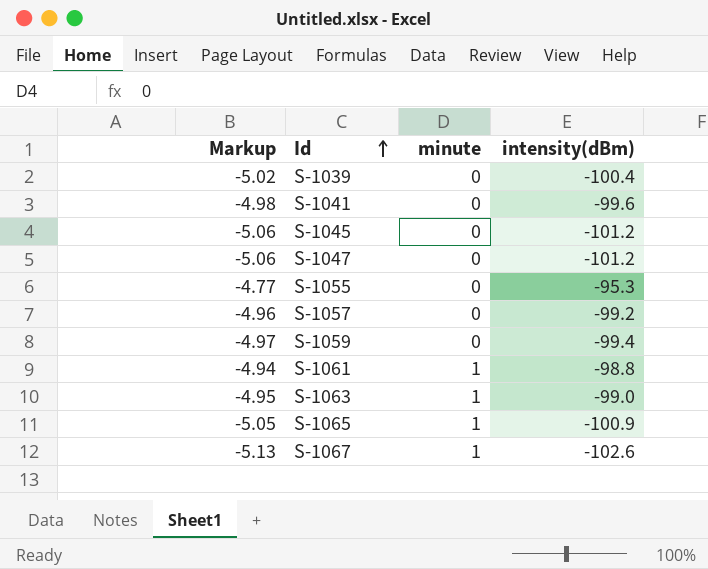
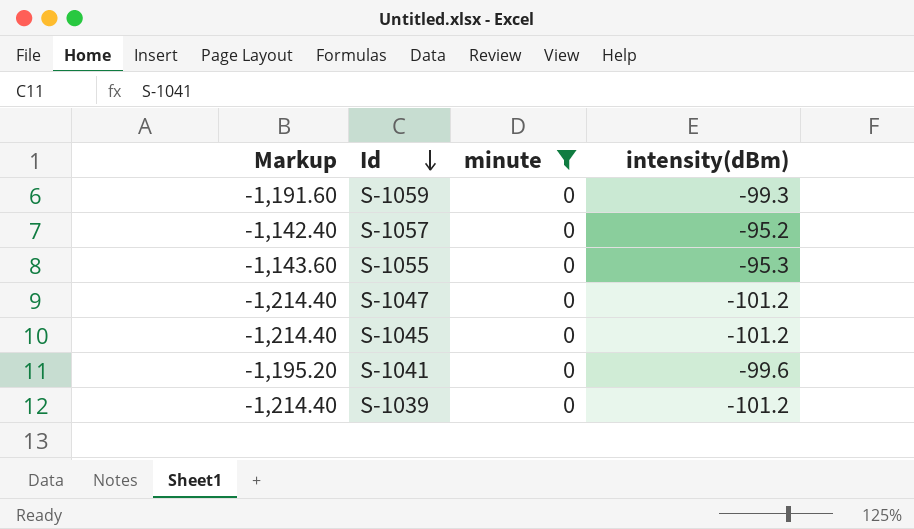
filter: none -> minute = 0
row order: Id ascending -> Id descending
column Markup | formula: [intensity(dBm)] * 0.05 -> [intensity(dBm)] * 12
S-1059 | intensity(dBm): -99.4 -> -99.3
S-1057 | intensity(dBm): -99.2 -> -95.2
S-1039 | intensity(dBm): -100.4 -> -101.2

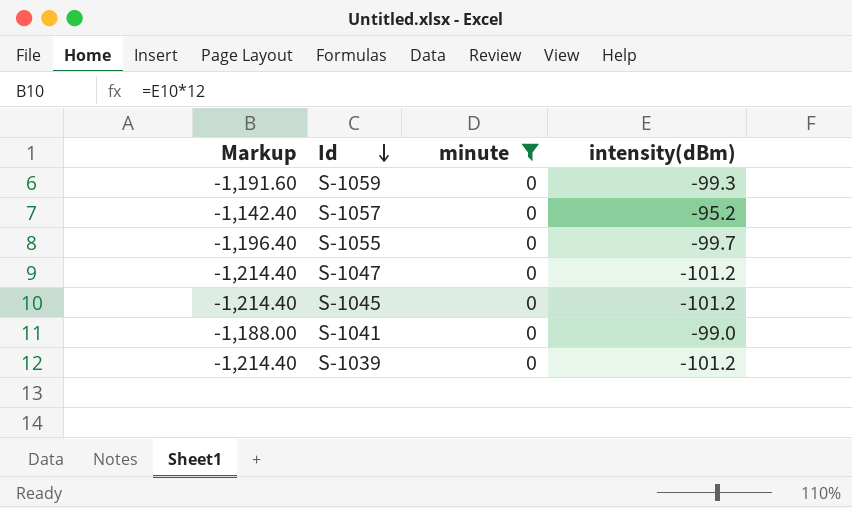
S-1055 | Markup: -1,143.60 -> -1,196.40
S-1055 | intensity(dBm): -95.3 -> -99.7
S-1041 | Markup: -1,195.20 -> -1,188.00
S-1041 | intensity(dBm): -99.6 -> -99.0

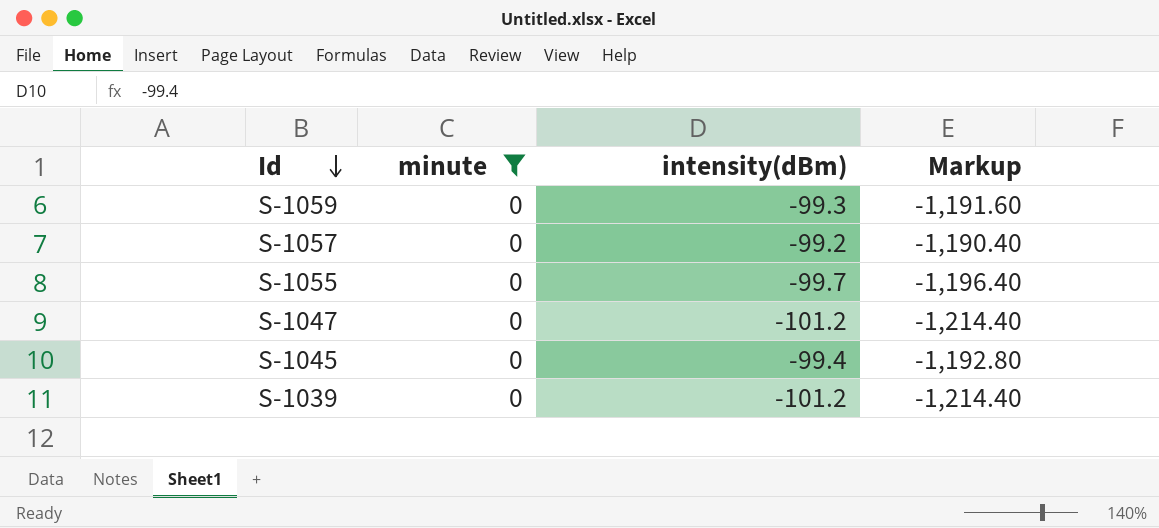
column Markup | position: 1 -> 4
row S-1041: -1,188.00 | 0 | -99.0 -> none
S-1057 | intensity(dBm): -95.2 -> -99.2
S-1057 | Markup: -1,142.40 -> -1,190.40
S-1045 | intensity(dBm): -101.2 -> -99.4
S-1045 | Markup: -1,214.40 -> -1,192.80

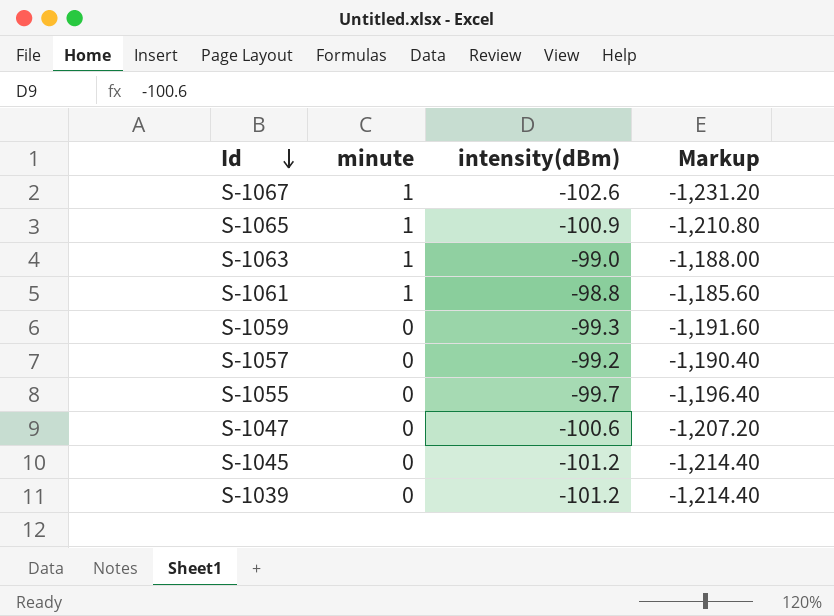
filter: minute = 0 -> none
S-1047 | intensity(dBm): -101.2 -> -100.6
S-1047 | Markup: -1,214.40 -> -1,207.20
S-1045 | intensity(dBm): -99.4 -> -101.2
S-1045 | Markup: -1,192.80 -> -1,214.40

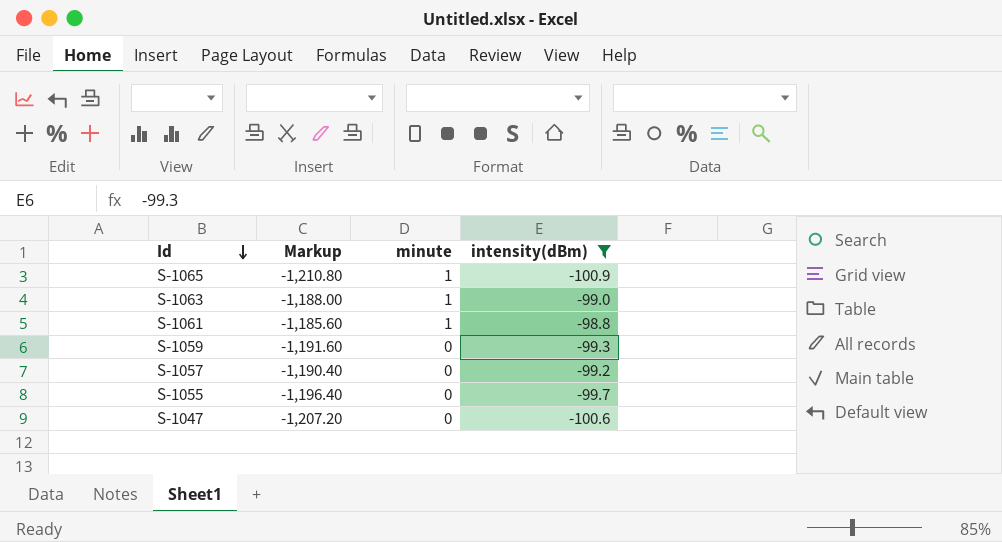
filter: none -> intensity(dBm) >= -100.9
column Markup | position: 4 -> 2

